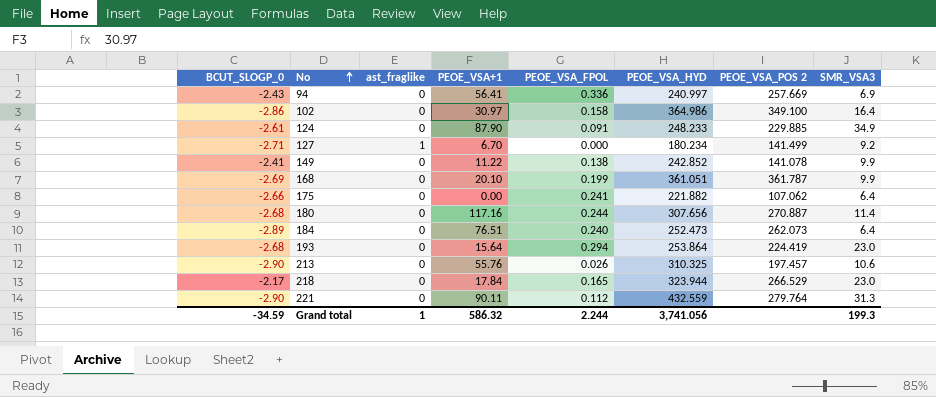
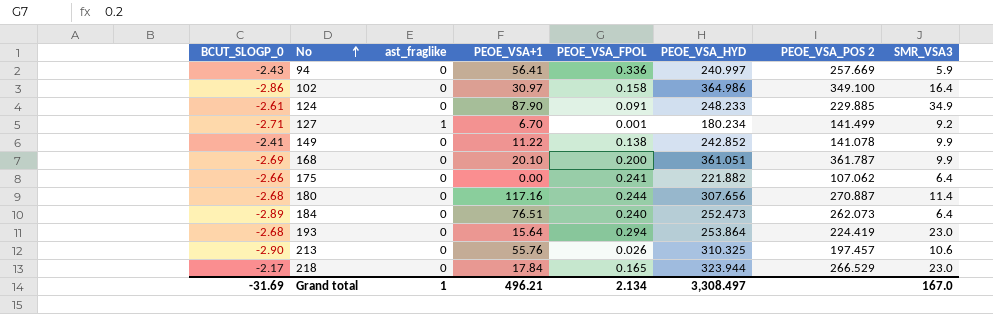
row 221: -2.90 | 0 | 90.11 | 0.112 | 432.559 | 279.764 | 31.3 -> none
94 | SMR_VSA3: 6.9 -> 5.9
127 | PEOE_VSA_FPOL: 0.000 -> 0.001
168 | PEOE_VSA_FPOL: 0.199 -> 0.200
Grand total | BCUT_SLOGP_0: -34.59 -> -31.69
Grand total | PEOE_VSA+1: 586.32 -> 496.21
Grand total | PEOE_VSA_FPOL: 2.244 -> 2.134
Grand total | PEOE_VSA_HYD: 3,741.056 -> 3,308.497
Grand total | SMR_VSA3: 199.3 -> 167.0

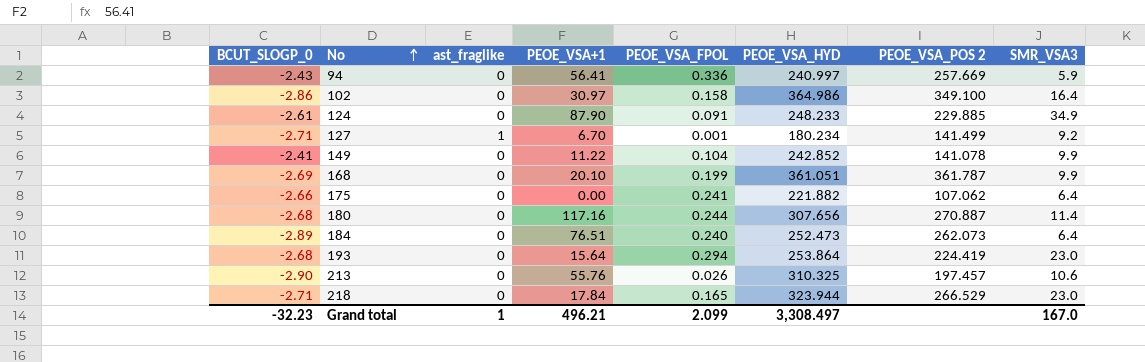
149 | PEOE_VSA_FPOL: 0.138 -> 0.104
168 | PEOE_VSA_FPOL: 0.200 -> 0.199
218 | BCUT_SLOGP_0: -2.17 -> -2.71
Grand total | BCUT_SLOGP_0: -31.69 -> -32.23
Grand total | PEOE_VSA_FPOL: 2.134 -> 2.099

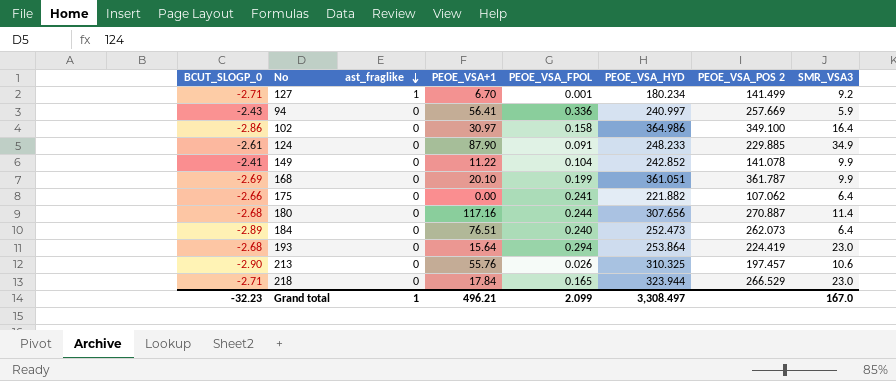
row order: No ascending -> ast_fraglike descending

